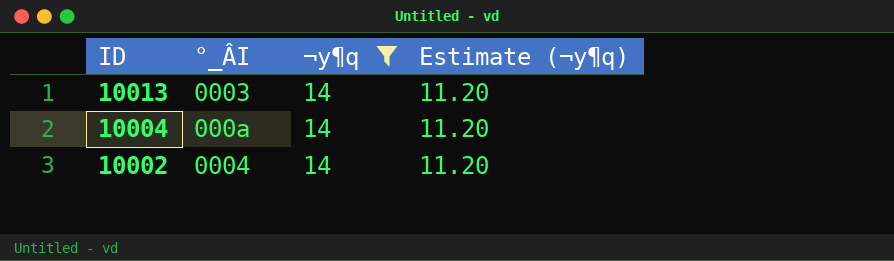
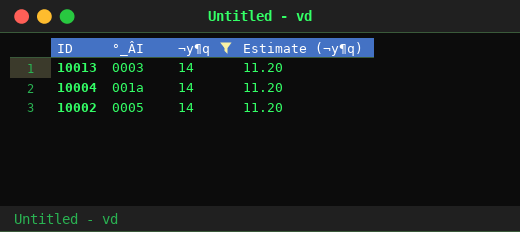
10004 | °_ÂI: 000a -> 001a
10002 | °_ÂI: 0004 -> 0005

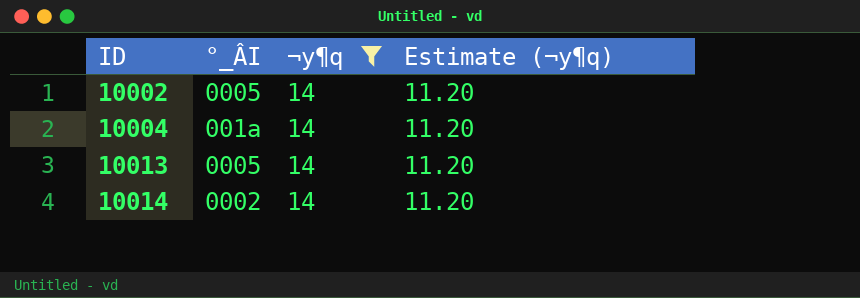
row order: ID descending -> ID ascending
10013 | °_ÂI: 0003 -> 0005
row 10014: none -> 0002 | 14 | 11.20

